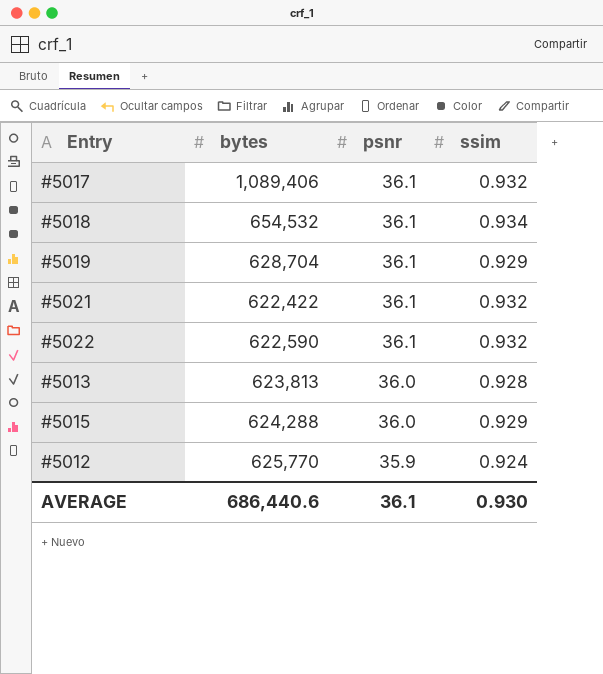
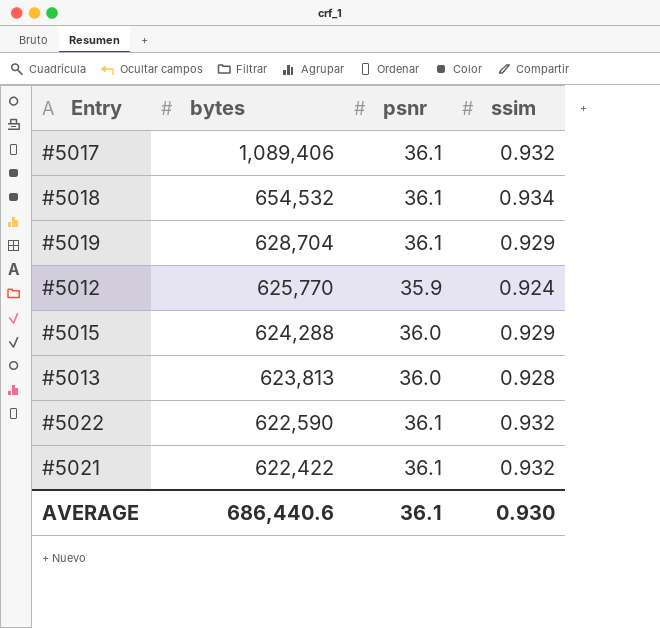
row order: psnr descending -> bytes descending

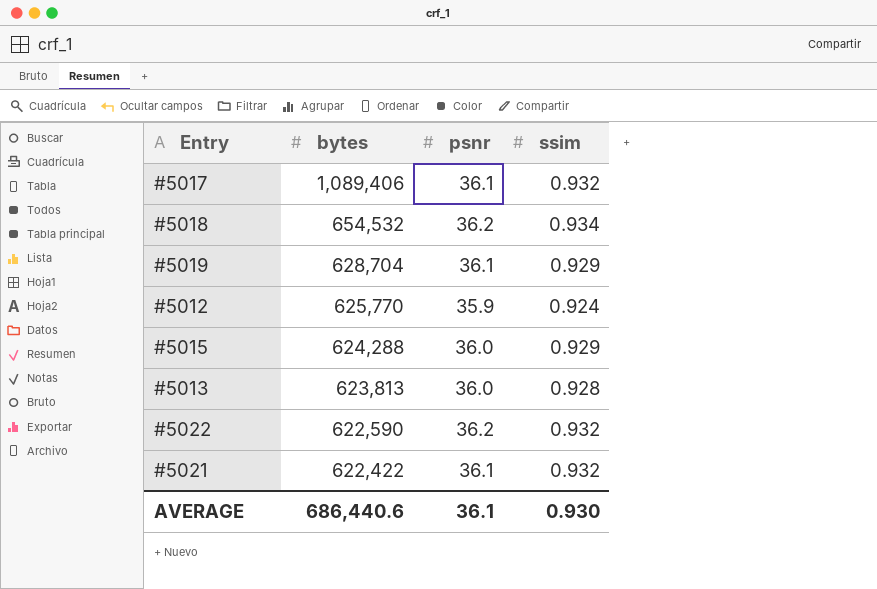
#5018 | psnr: 36.1 -> 36.2
#5022 | psnr: 36.1 -> 36.2

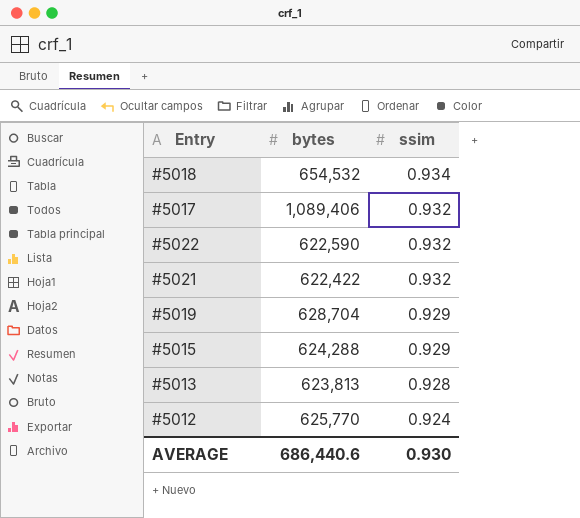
row order: bytes descending -> ssim descending
column psnr | position: 3 -> none

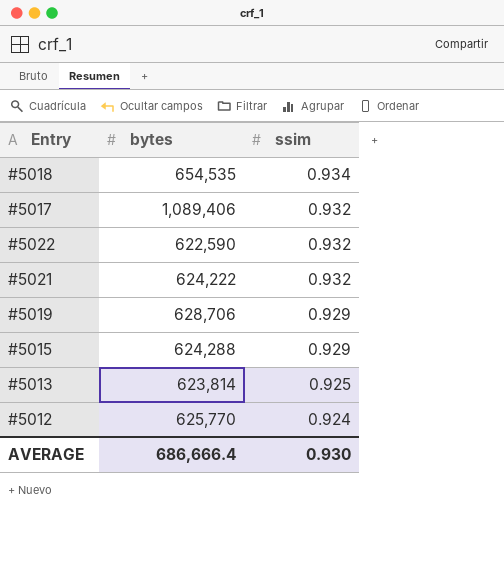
#5018 | bytes: 654,532 -> 654,535
#5021 | bytes: 622,422 -> 624,222
#5019 | bytes: 628,704 -> 628,706
#5013 | bytes: 623,813 -> 623,814
#5013 | ssim: 0.928 -> 0.925
AVERAGE | bytes: 686,440.6 -> 686,666.4

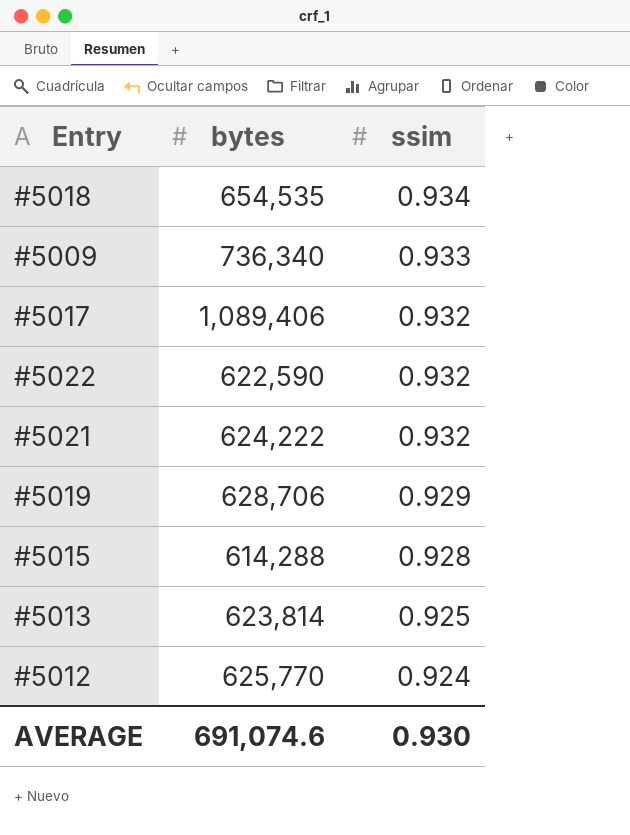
row #5009: none -> 736,340 | 0.933
#5015 | bytes: 624,288 -> 614,288
#5015 | ssim: 0.929 -> 0.928
AVERAGE | bytes: 686,666.4 -> 691,074.6

